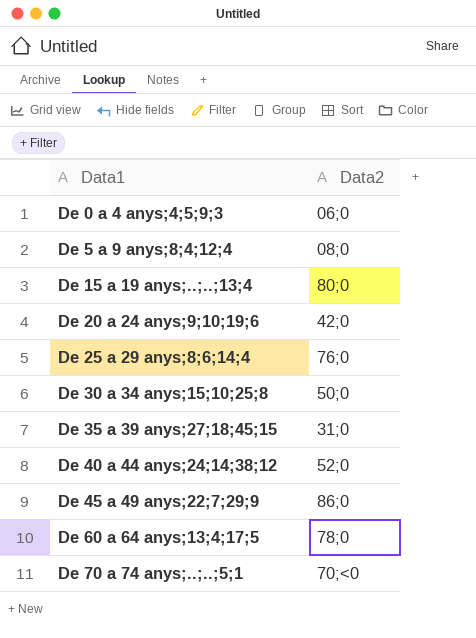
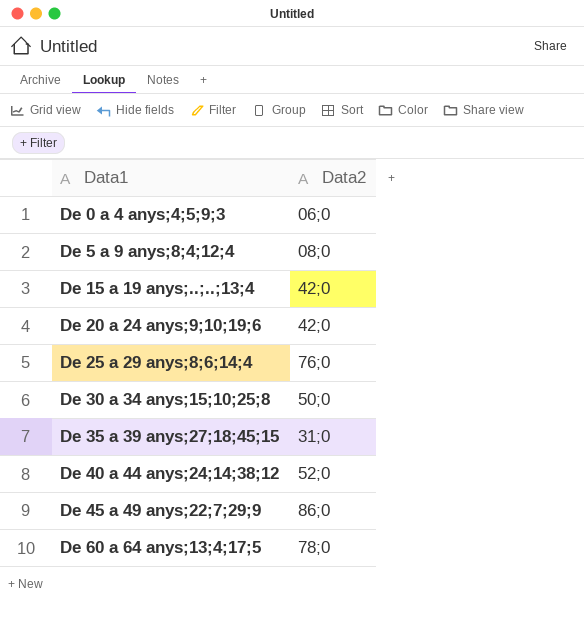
row De 70 a 74 anys;..;..;5;1: 70;<0 -> none
De 15 a 19 anys;..;..;13;4 | Data2: 80;0 -> 42;0

